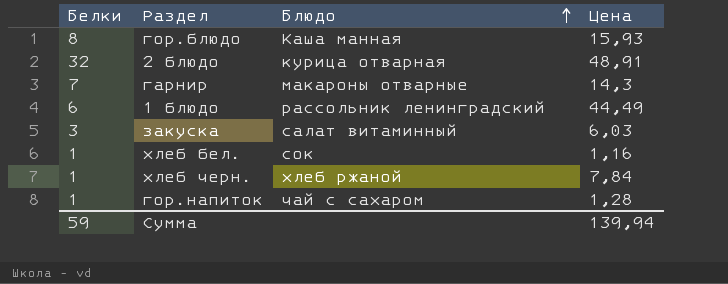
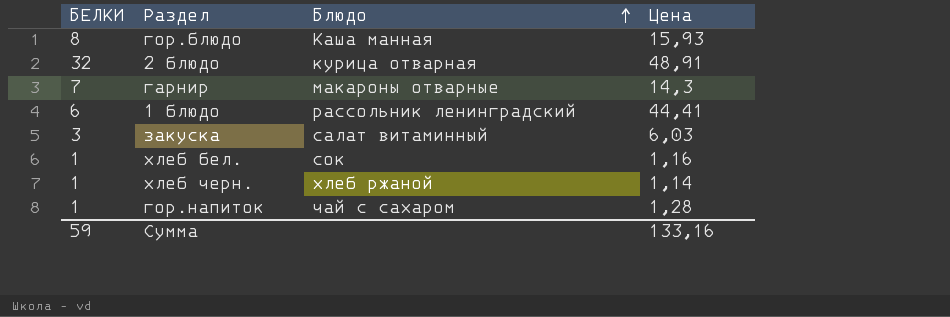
column name: Белки -> БЕЛКИ
1 блюдо | Цена: 44,49 -> 44,41
хлеб черн. | Цена: 7,84 -> 1,14
Сумма | Цена: 139,94 -> 133,16

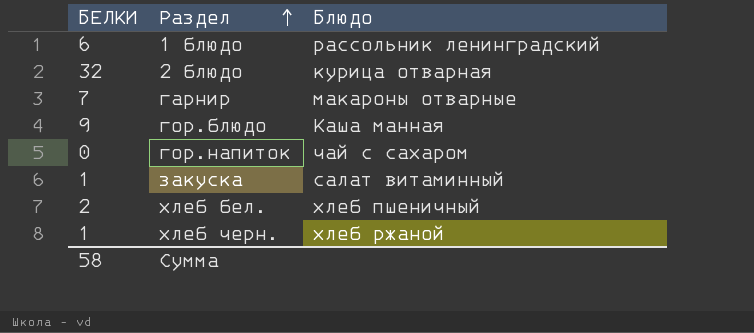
row order: Блюдо ascending -> Раздел ascending
column Цена | position: 4 -> none
гор.блюдо | БЕЛКИ: 8 -> 9
гор.напиток | БЕЛКИ: 1 -> 0
закуска | БЕЛКИ: 3 -> 1
хлеб бел. | БЕЛКИ: 1 -> 2
хлеб бел. | Блюдо: сок -> хлеб пшеничный
Сумма | БЕЛКИ: 59 -> 58

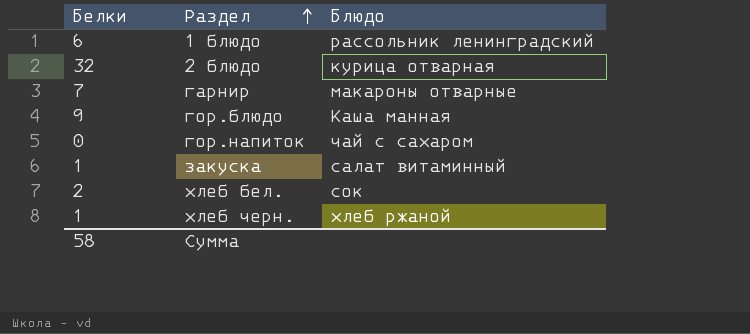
column name: БЕЛКИ -> Белки
хлеб бел. | Блюдо: хлеб пшеничный -> сок

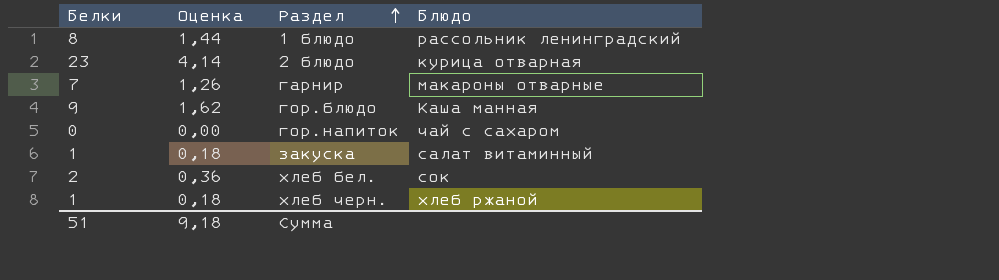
column Оценка | formula: none -> [Белки] * 0,18
1 блюдо | Белки: 6 -> 8
2 блюдо | Белки: 32 -> 23
Сумма | Белки: 58 -> 51

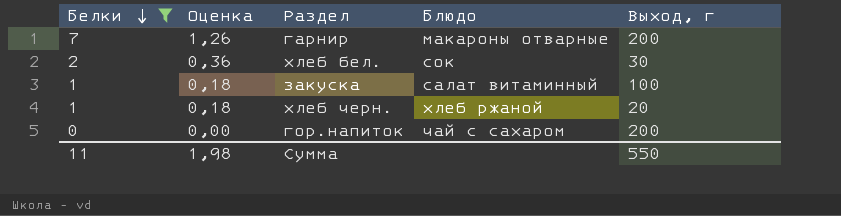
filter: none -> Белки <= 7
row order: Раздел ascending -> Белки descending
column Выход, г | position: none -> 5
Сумма | Белки: 51 -> 11
Сумма | Оценка: 9,18 -> 1,98

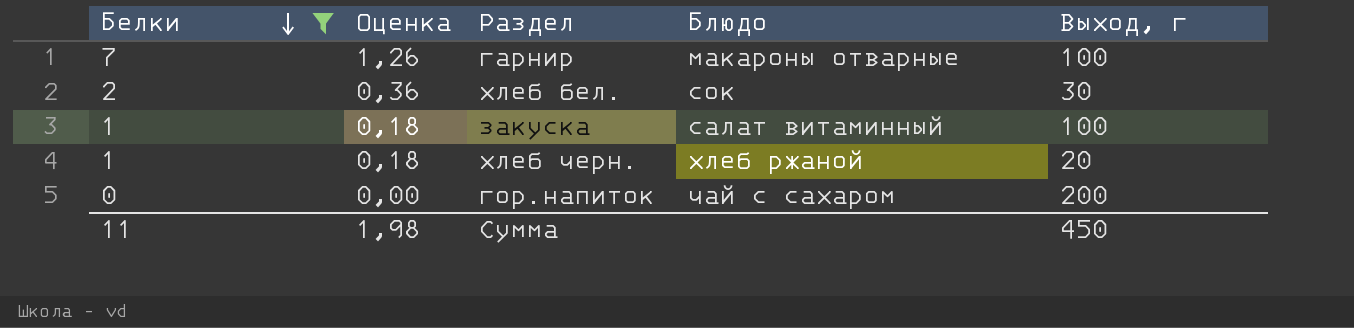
гарнир | Выход, г: 200 -> 100
Сумма | Выход, г: 550 -> 450

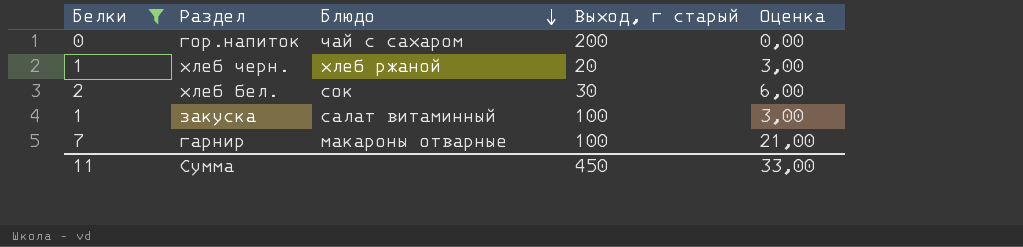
row order: Белки descending -> Блюдо descending
column name: Выход, г -> Выход, г старый
column Оценка | formula: [Белки] * 0,18 -> [Белки] * 3
column Оценка | position: 2 -> 5
Сумма | Оценка: 1,98 -> 33,00

